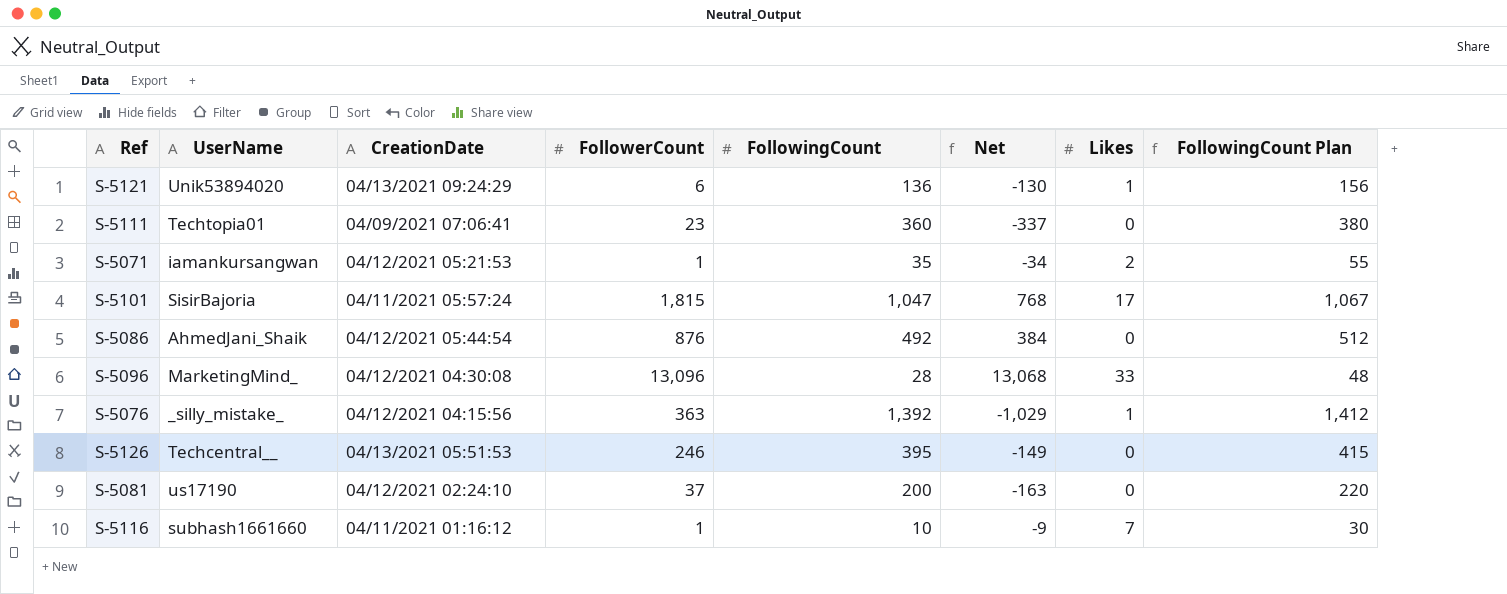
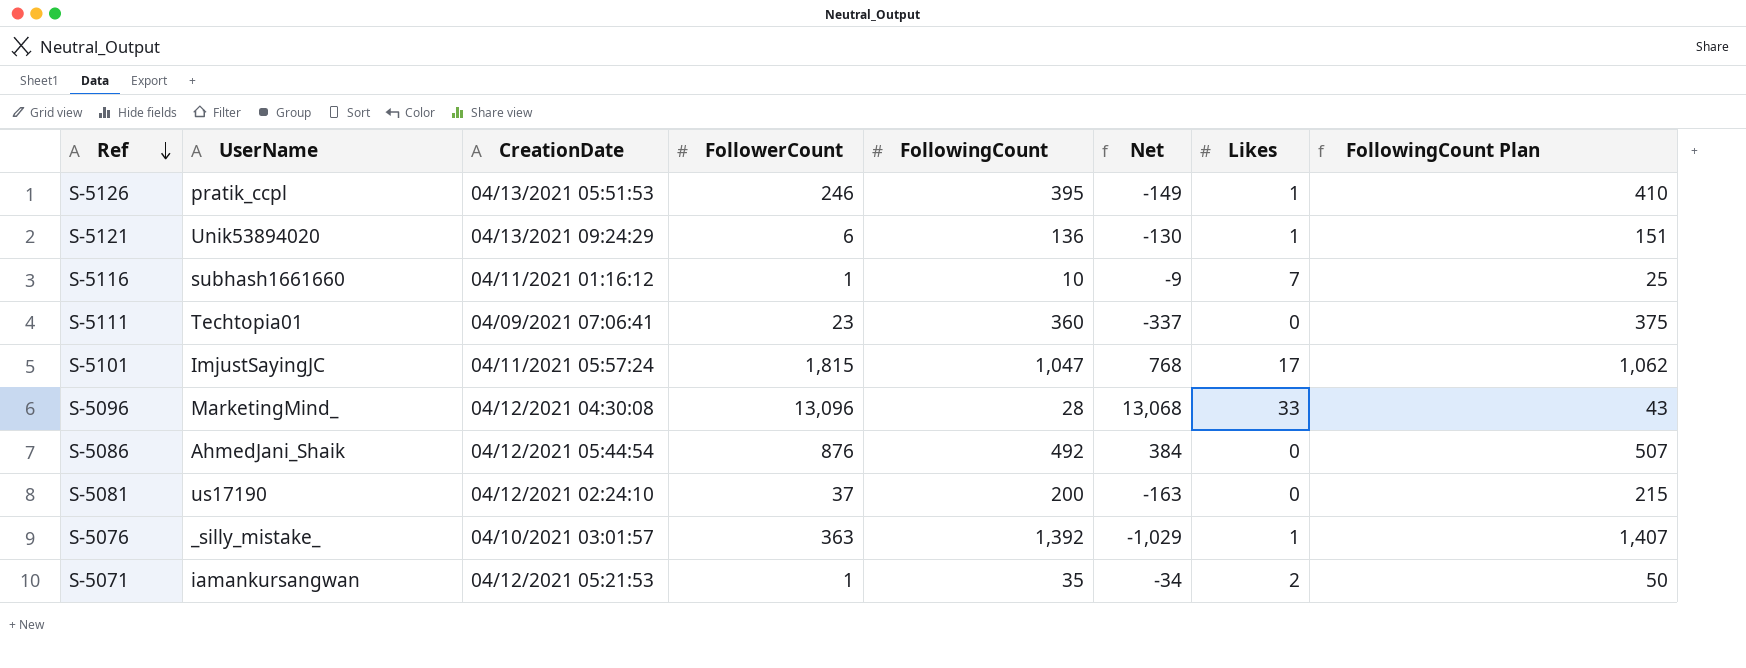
row order: none -> Ref descending
column FollowingCount Plan | formula: [FollowingCount] + 20 -> [FollowingCount] + 15
S-5126 | UserName: Techcentral__ -> pratik_ccpl
S-5126 | Likes: 0 -> 1
S-5101 | UserName: SisirBajoria -> ImjustSayingJC
S-5076 | CreationDate: 04/12/2021 04:15:56 -> 04/10/2021 03:01:57

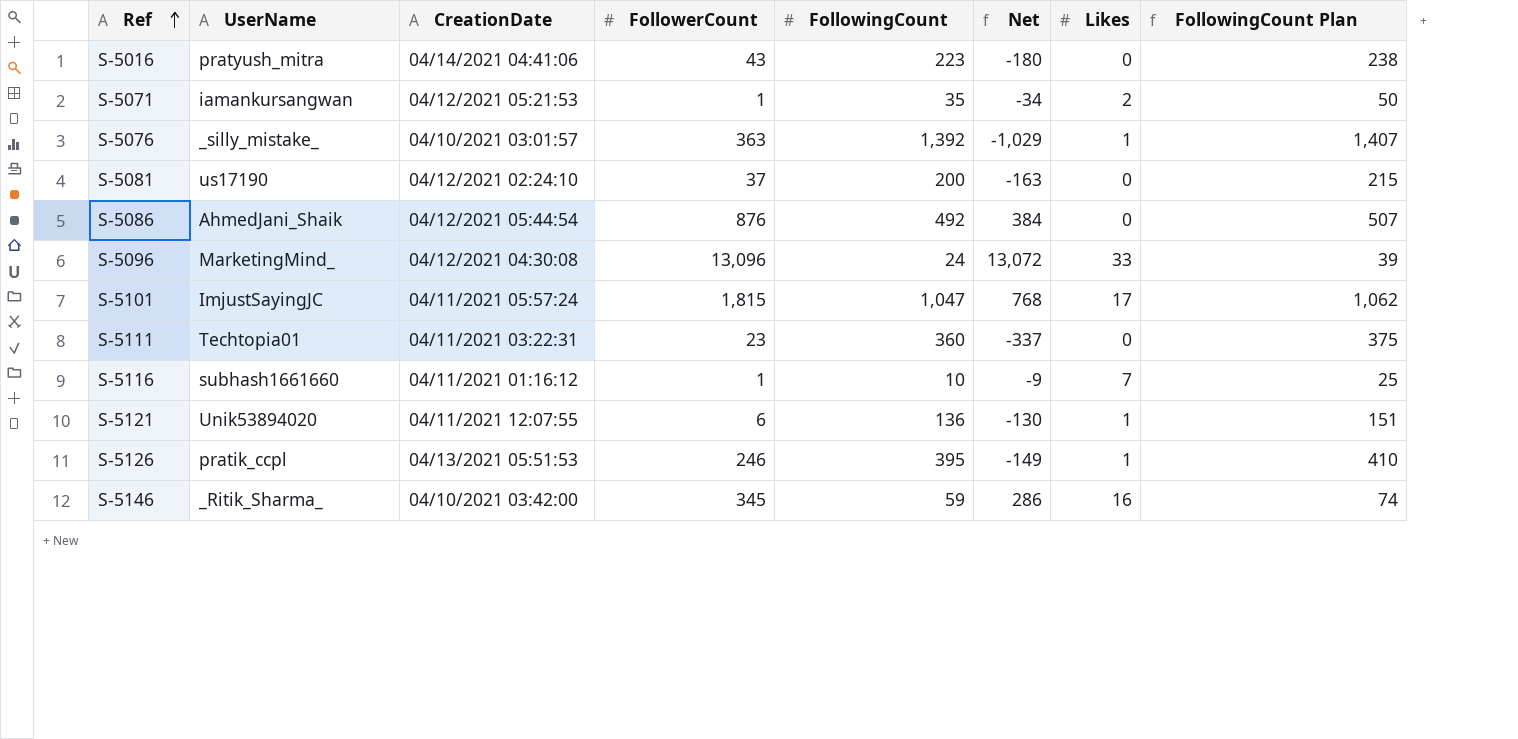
row order: Ref descending -> Ref ascending
row S-5016: none -> pratyush_mitra | 04/14/2021 04:41:06 | 43 | 223 | -180 | 0 | 238
S-5096 | FollowingCount: 28 -> 24
S-5096 | Net: 13,068 -> 13,072
S-5096 | FollowingCount Plan: 43 -> 39
S-5111 | CreationDate: 04/09/2021 07:06:41 -> 04/11/2021 03:22:31
S-5121 | CreationDate: 04/13/2021 09:24:29 -> 04/11/2021 12:07:55
row S-5146: none -> _Ritik_Sharma_ | 04/10/2021 03:42:00 | 345 | 59 | 286 | 16 | 74

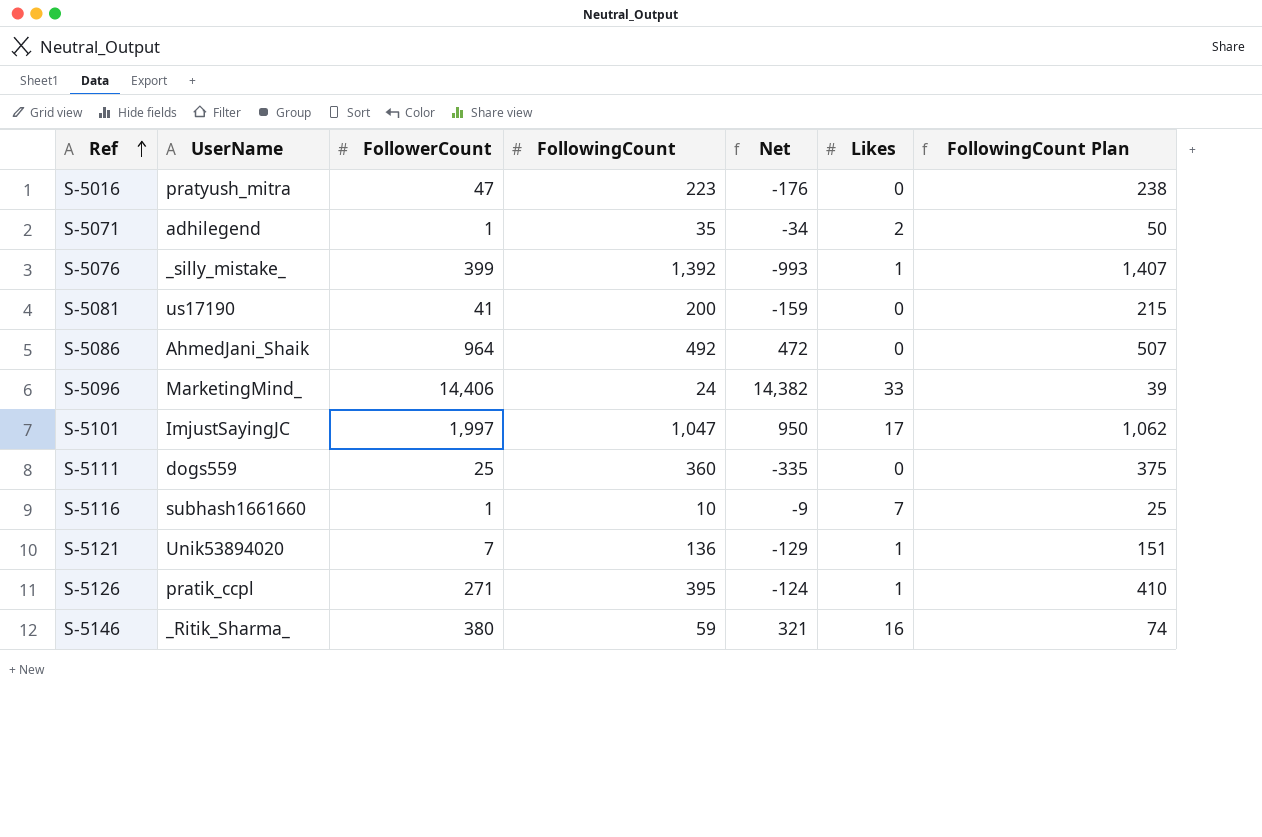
column CreationDate | position: 3 -> none
S-5016 | FollowerCount: 43 -> 47
S-5016 | Net: -180 -> -176
S-5071 | UserName: iamankursangwan -> adhilegend
S-5076 | FollowerCount: 363 -> 399
S-5076 | Net: -1,029 -> -993
S-5081 | FollowerCount: 37 -> 41
S-5081 | Net: -163 -> -159
S-5086 | FollowerCount: 876 -> 964
S-5086 | Net: 384 -> 472
S-5096 | FollowerCount: 13,096 -> 14,406
S-5096 | Net: 13,072 -> 14,382
S-5101 | FollowerCount: 1,815 -> 1,997
S-5101 | Net: 768 -> 950
S-5111 | UserName: Techtopia01 -> dogs559
S-5111 | FollowerCount: 23 -> 25
S-5111 | Net: -337 -> -335
S-5121 | FollowerCount: 6 -> 7
S-5121 | Net: -130 -> -129
S-5126 | FollowerCount: 246 -> 271
S-5126 | Net: -149 -> -124
S-5146 | FollowerCount: 345 -> 380
S-5146 | Net: 286 -> 321

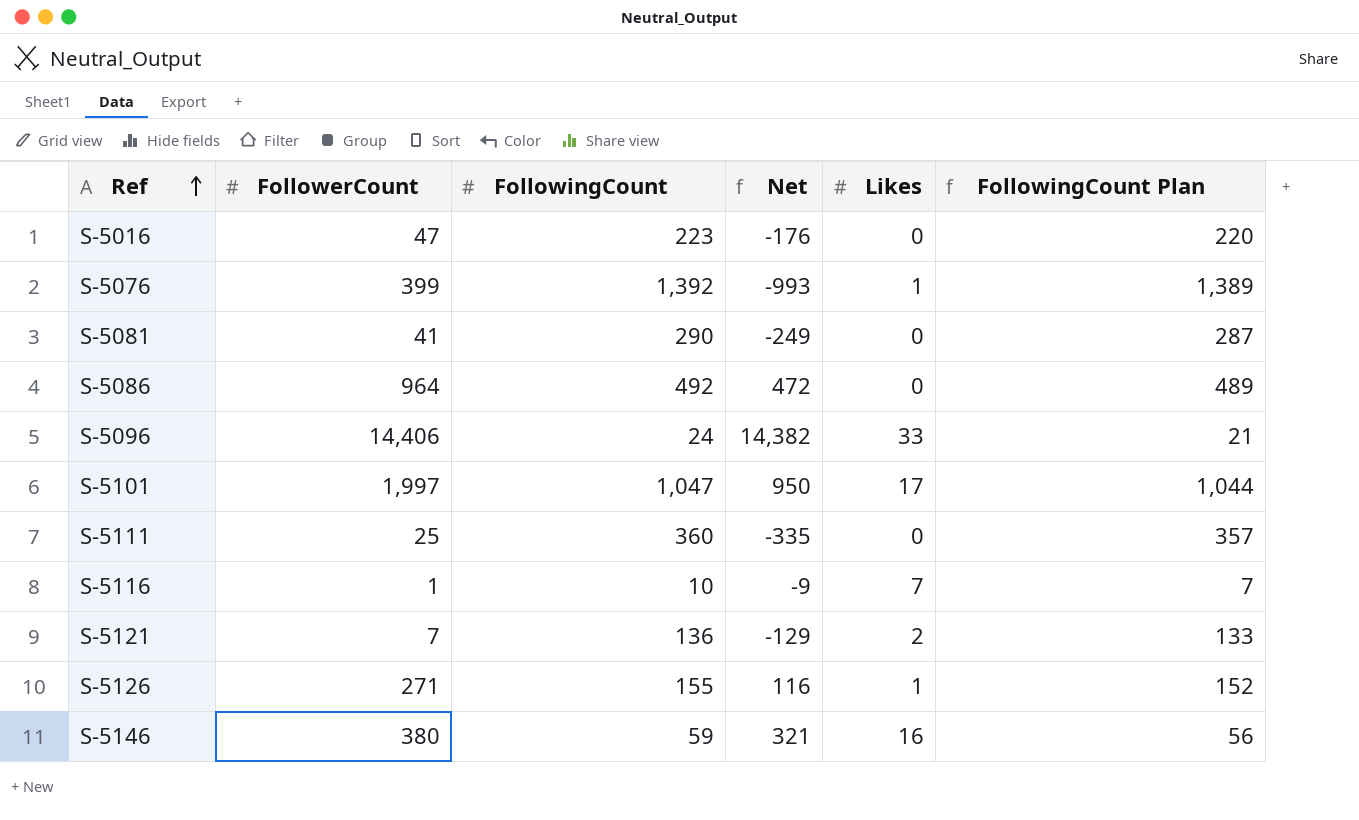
column UserName | position: 2 -> none
column FollowingCount Plan | formula: [FollowingCount] + 15 -> [FollowingCount] - 3
row S-5071: adhilegend | 1 | 35 | -34 | 2 | 50 -> none
S-5081 | FollowingCount: 200 -> 290
S-5081 | Net: -159 -> -249
S-5121 | Likes: 1 -> 2
S-5126 | FollowingCount: 395 -> 155
S-5126 | Net: -124 -> 116

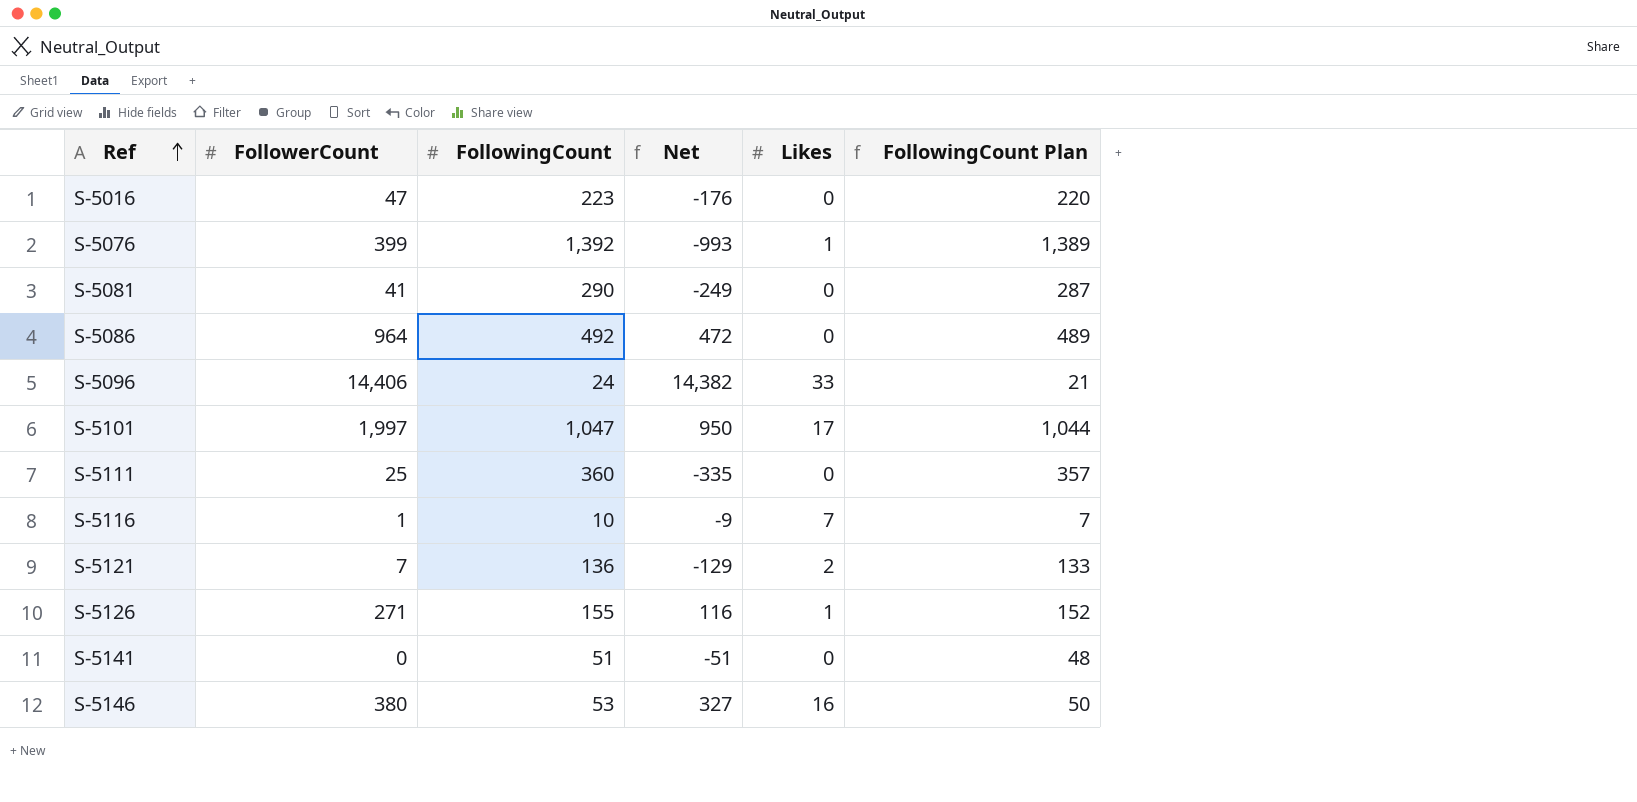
row S-5141: none -> 0 | 51 | -51 | 0 | 48
S-5146 | FollowingCount: 59 -> 53
S-5146 | Net: 321 -> 327
S-5146 | FollowingCount Plan: 56 -> 50

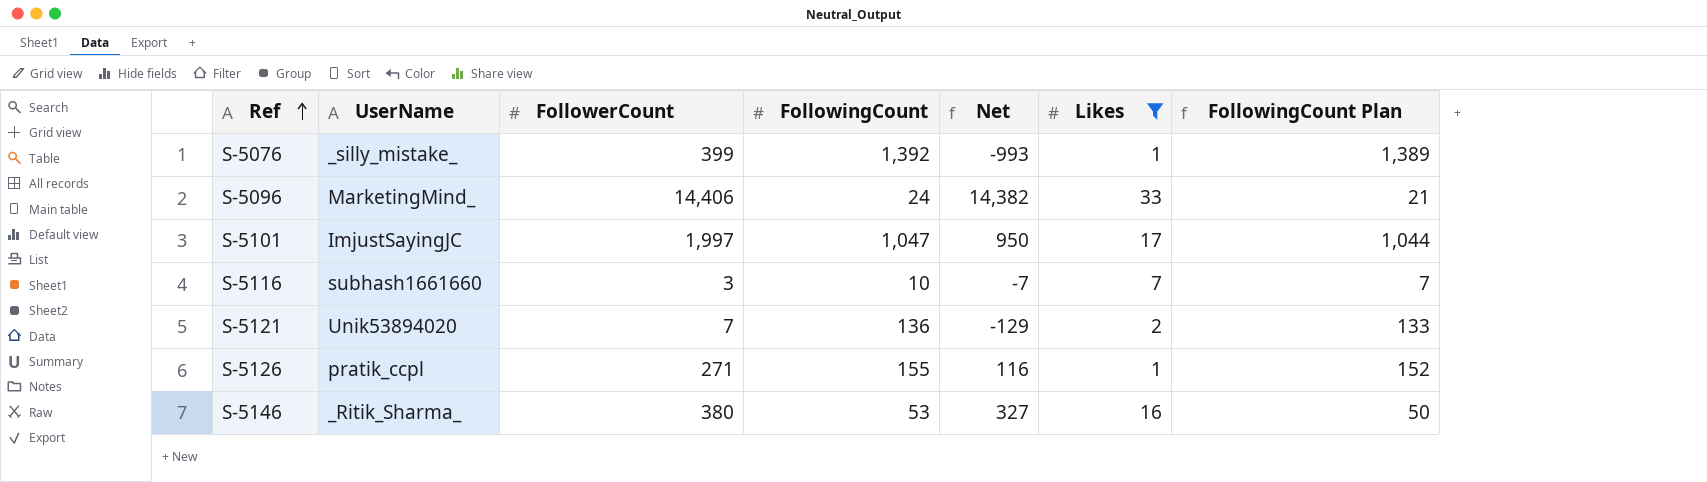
filter: none -> Likes != 0
column UserName | position: none -> 2
S-5116 | FollowerCount: 1 -> 3
S-5116 | Net: -9 -> -7

